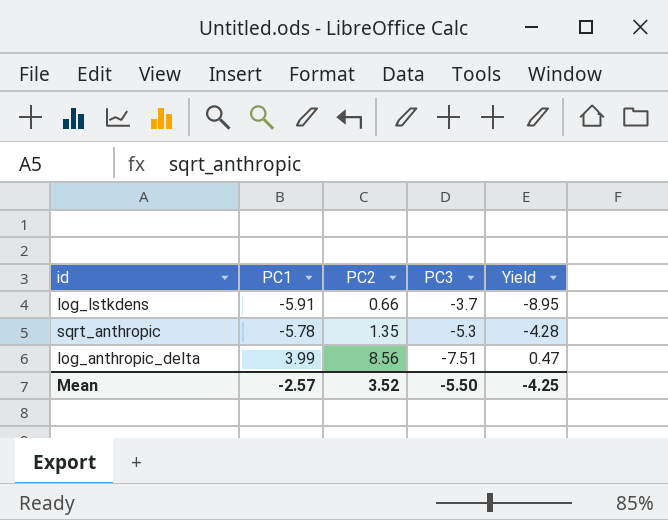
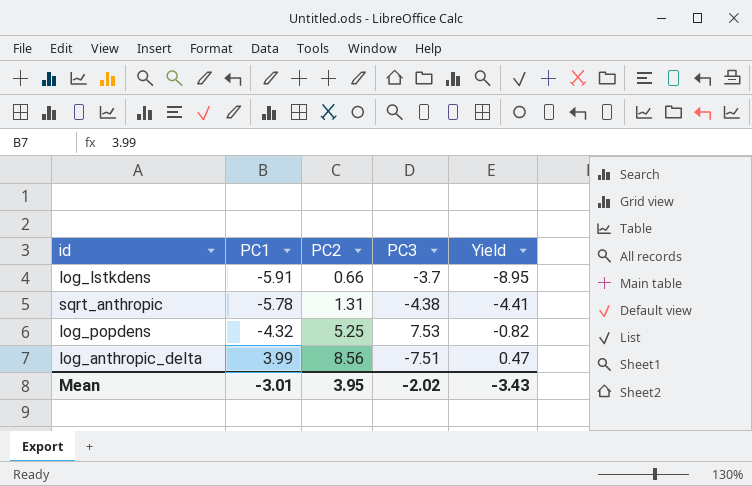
sqrt_anthropic | PC2: 1.35 -> 1.31
sqrt_anthropic | PC3: -5.3 -> -4.38
sqrt_anthropic | Yield: -4.28 -> -4.41
row log_popdens: none -> -4.32 | 5.25 | 7.53 | -0.82
Mean | PC1: -2.57 -> -3.01
Mean | PC2: 3.52 -> 3.95
Mean | PC3: -5.50 -> -2.02
Mean | Yield: -4.25 -> -3.43

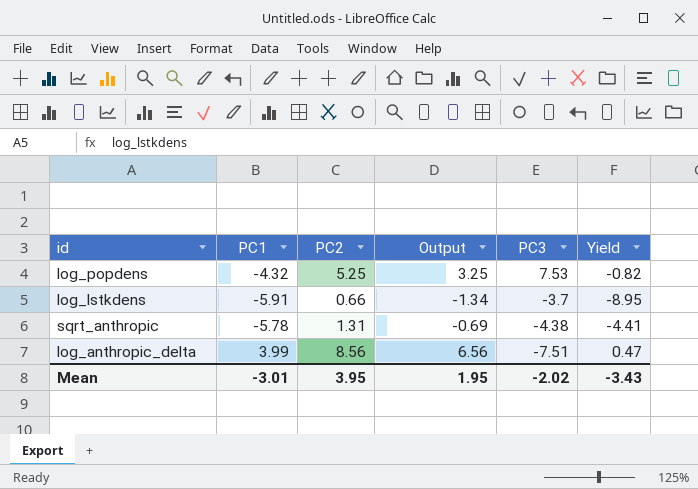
row order: PC1 ascending -> PC3 descending
column Output | formula: none -> [PC2] - 2

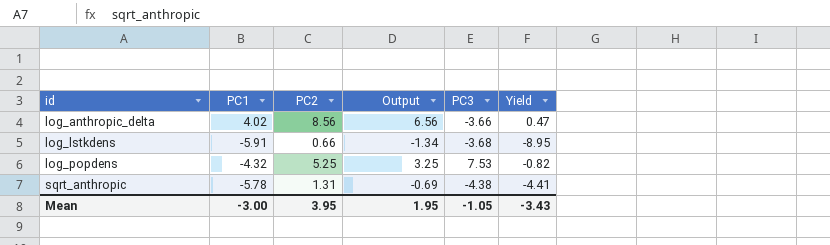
row order: PC3 descending -> id ascending
log_anthropic_delta | PC1: 3.99 -> 4.02
log_anthropic_delta | PC3: -7.51 -> -3.66
log_lstkdens | PC3: -3.7 -> -3.68
Mean | PC1: -3.01 -> -3.00
Mean | PC3: -2.02 -> -1.05

